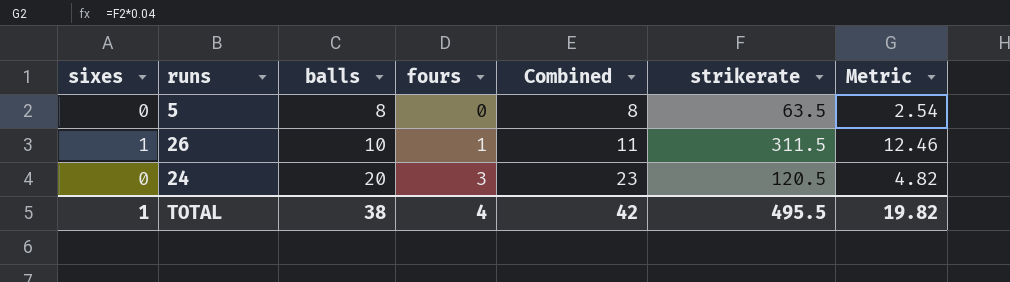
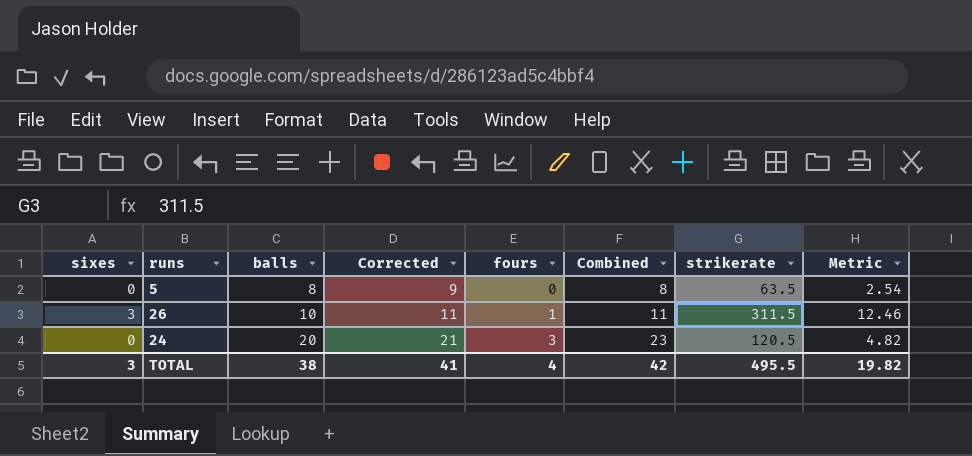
column Corrected | formula: none -> [balls] + 1
26 | sixes: 1 -> 3
TOTAL | sixes: 1 -> 3

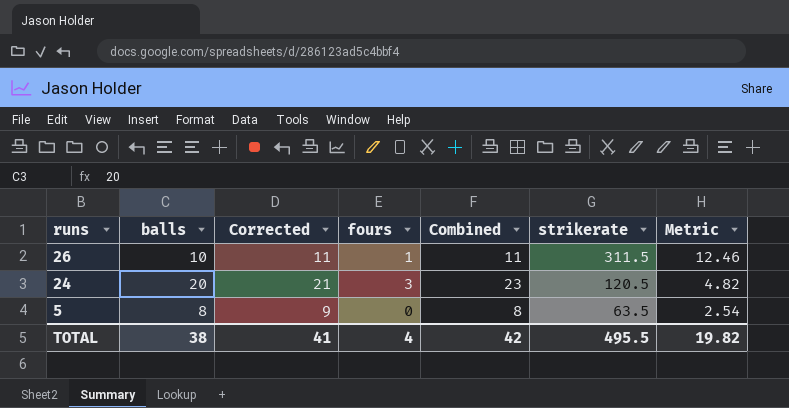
row order: balls ascending -> runs descending
column sixes | position: 1 -> none

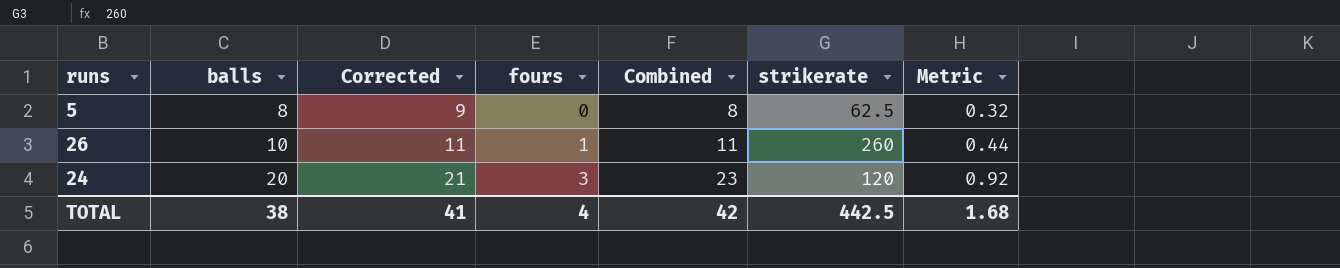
row order: runs descending -> balls ascending
column Metric | formula: [strikerate] * 0.04 -> [Combined] * 0.04
5 | strikerate: 63.5 -> 62.5
26 | strikerate: 311.5 -> 260
24 | strikerate: 120.5 -> 120
TOTAL | strikerate: 495.5 -> 442.5
TOTAL | Metric: 19.82 -> 1.68

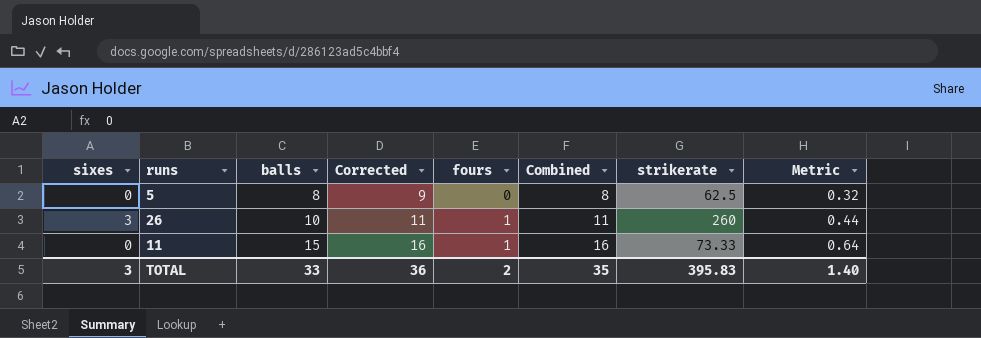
column sixes | position: none -> 1
row 24: 20 | 21 | 3 | 23 | 120 | 0.92 -> none
row 11: none -> 0 | 15 | 16 | 1 | 16 | 73.33 | 0.64
TOTAL | balls: 38 -> 33
TOTAL | Corrected: 41 -> 36
TOTAL | fours: 4 -> 2
TOTAL | Combined: 42 -> 35
TOTAL | strikerate: 442.5 -> 395.83
TOTAL | Metric: 1.68 -> 1.40

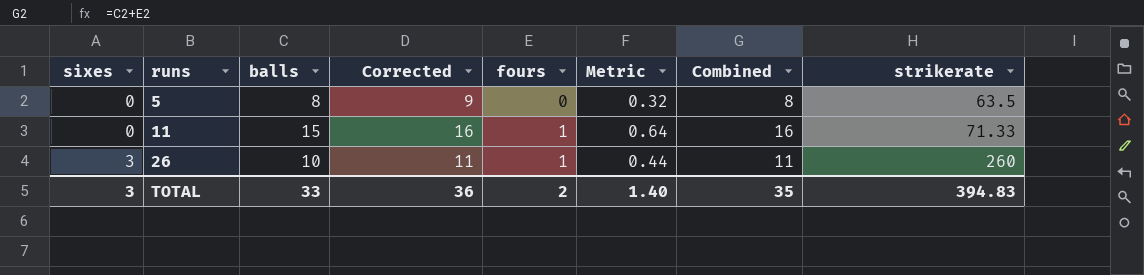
row order: balls ascending -> sixes ascending
column Metric | position: 8 -> 6
5 | strikerate: 62.5 -> 63.5
11 | strikerate: 73.33 -> 71.33
TOTAL | strikerate: 395.83 -> 394.83

